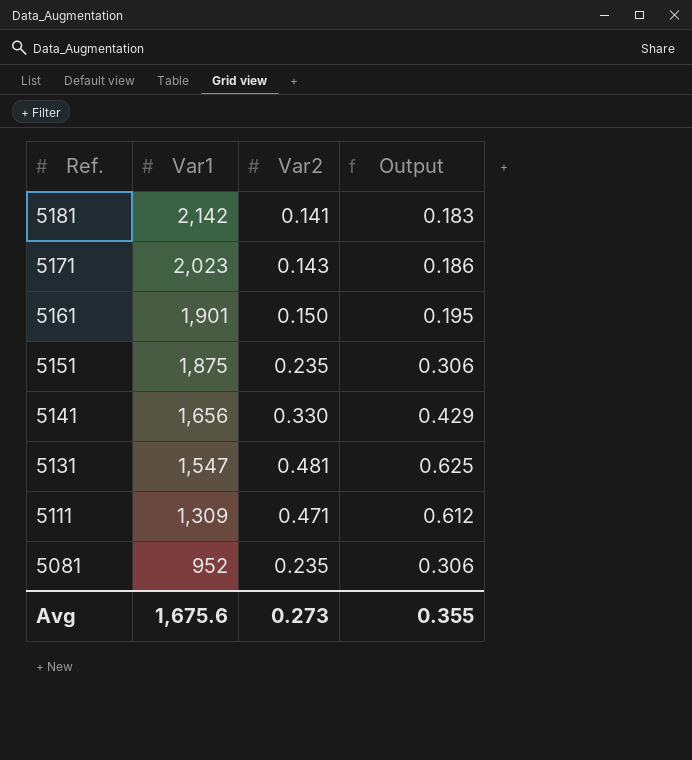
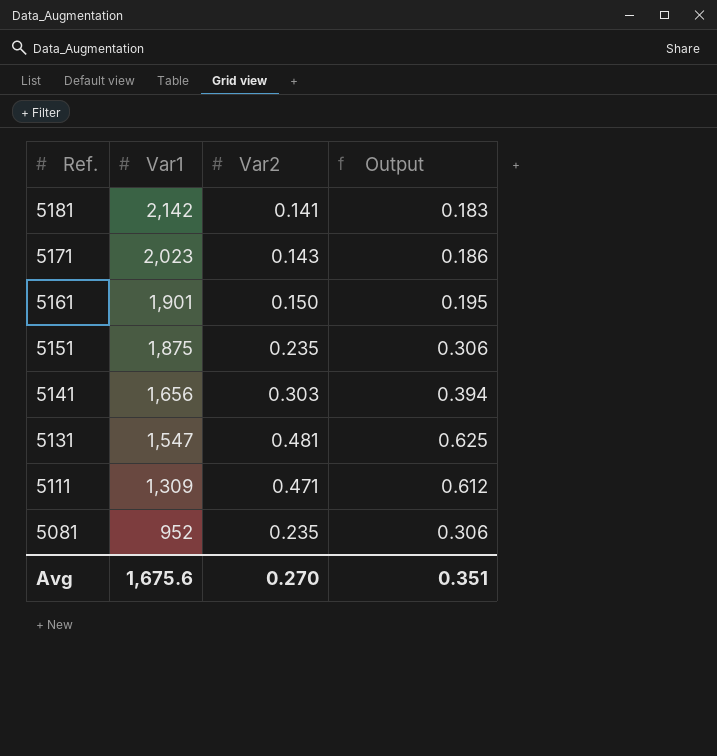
5141 | Var2: 0.330 -> 0.303
5141 | Output: 0.429 -> 0.394
Avg | Var2: 0.273 -> 0.270
Avg | Output: 0.355 -> 0.351

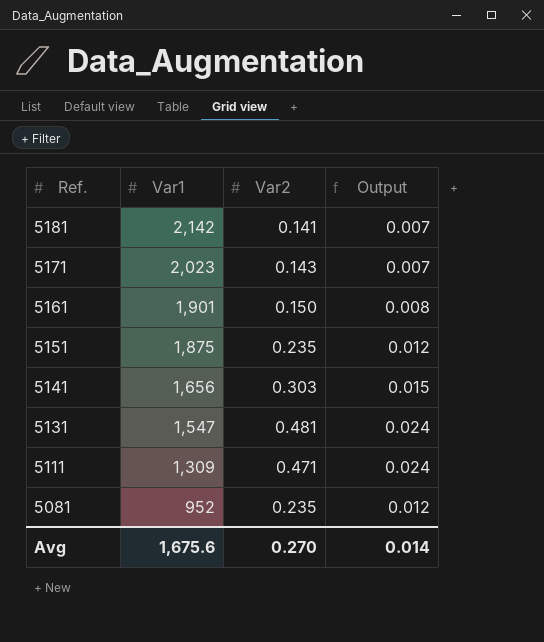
column Output | formula: [Var2] * 1.3 -> [Var2] * 0.05
Avg | Output: 0.351 -> 0.014

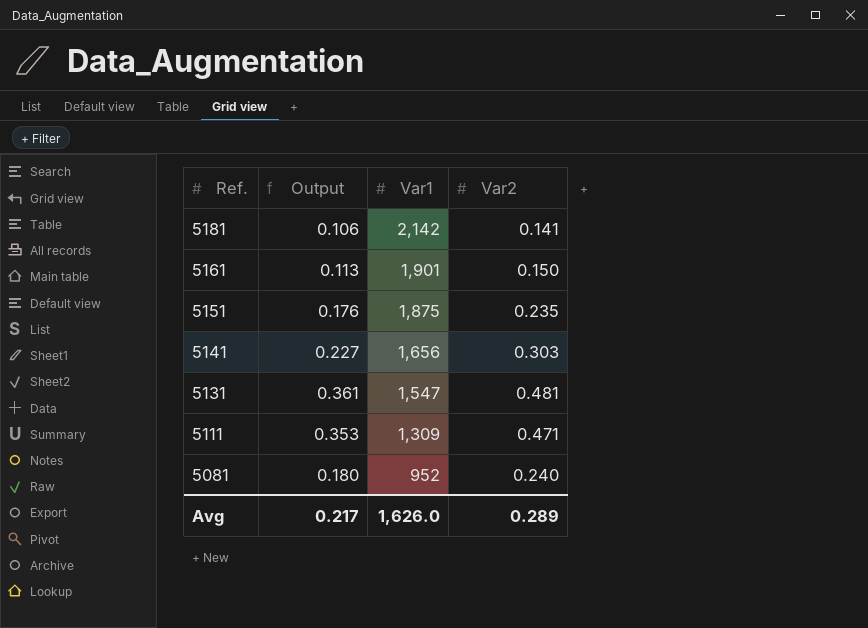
column Output | formula: [Var2] * 0.05 -> [Var2] * 0.75
column Output | position: 4 -> 2
row 5171: 2,023 | 0.143 | 0.007 -> none
5081 | Var2: 0.235 -> 0.240
Avg | Output: 0.014 -> 0.217
Avg | Var1: 1,675.6 -> 1,626.0
Avg | Var2: 0.270 -> 0.289

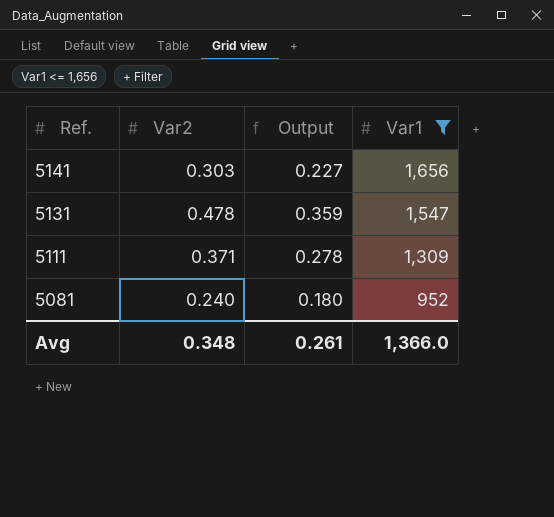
filter: none -> Var1 <= 1,656
column Var2 | position: 4 -> 2
5131 | Var2: 0.481 -> 0.478
5131 | Output: 0.361 -> 0.359
5111 | Var2: 0.471 -> 0.371
5111 | Output: 0.353 -> 0.278
Avg | Var2: 0.289 -> 0.348
Avg | Output: 0.217 -> 0.261
Avg | Var1: 1,626.0 -> 1,366.0

